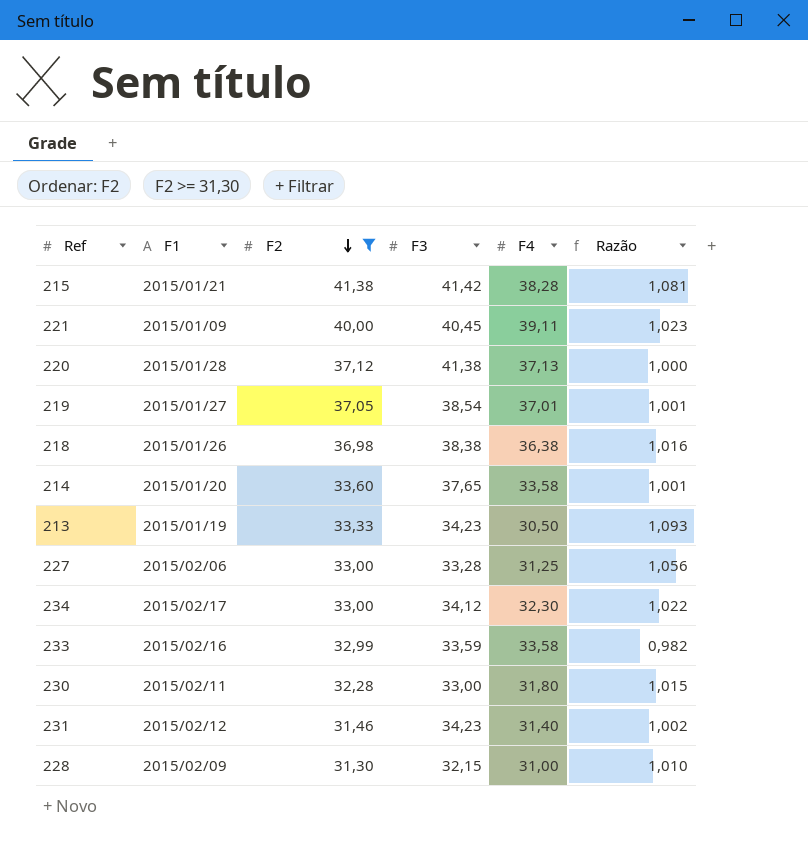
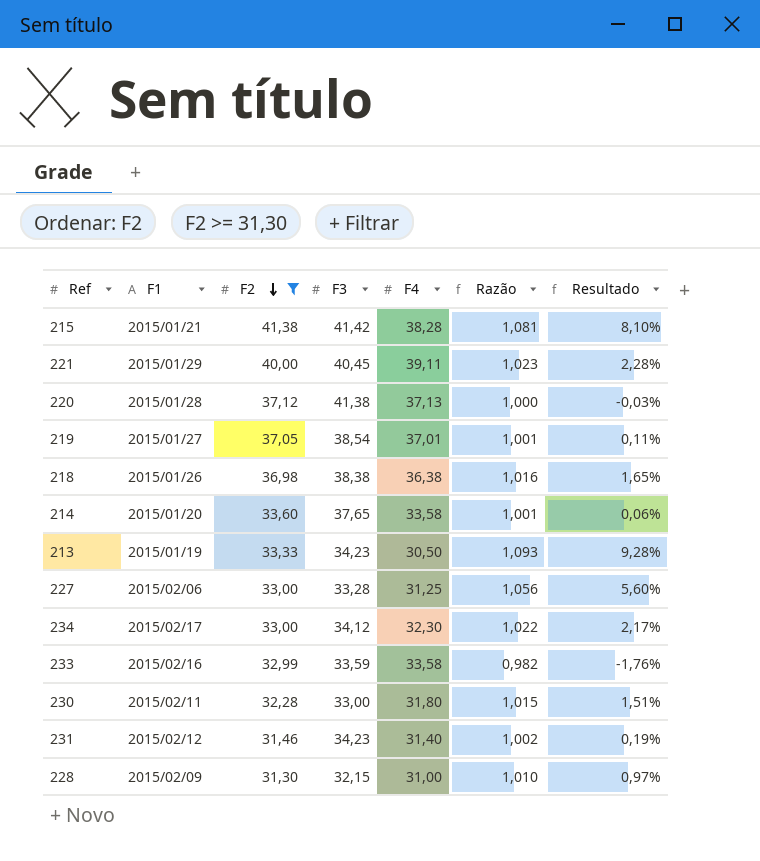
column Resultado | formula: none -> ([F2] - [F4]) / [F4]
221 | F1: 2015/01/09 -> 2015/01/29

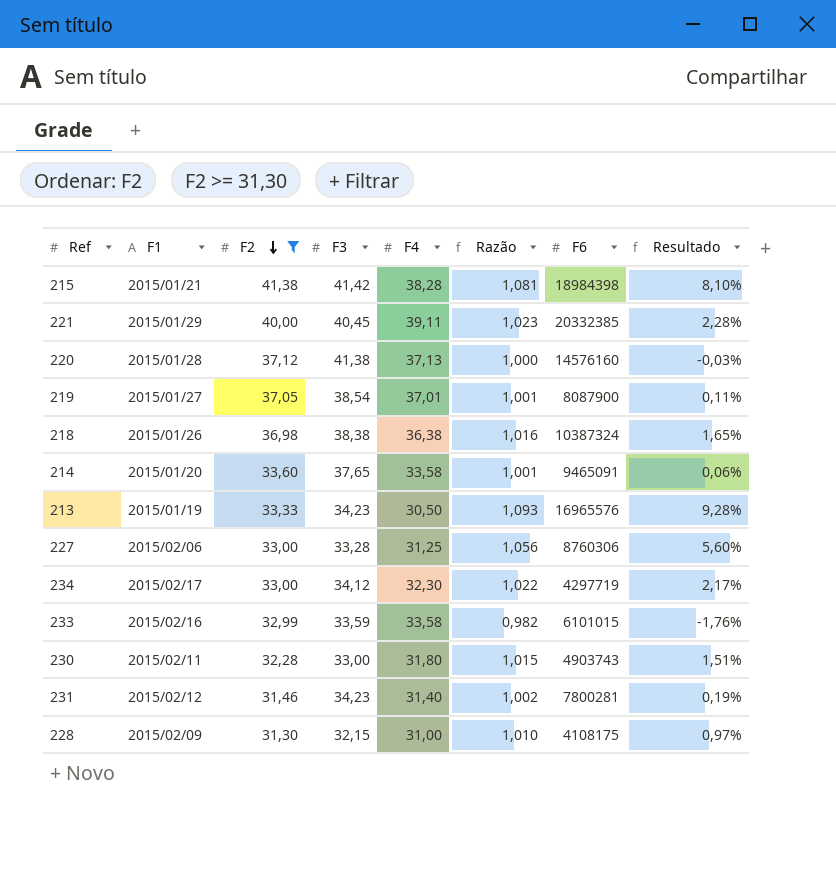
column F6 | position: none -> 7

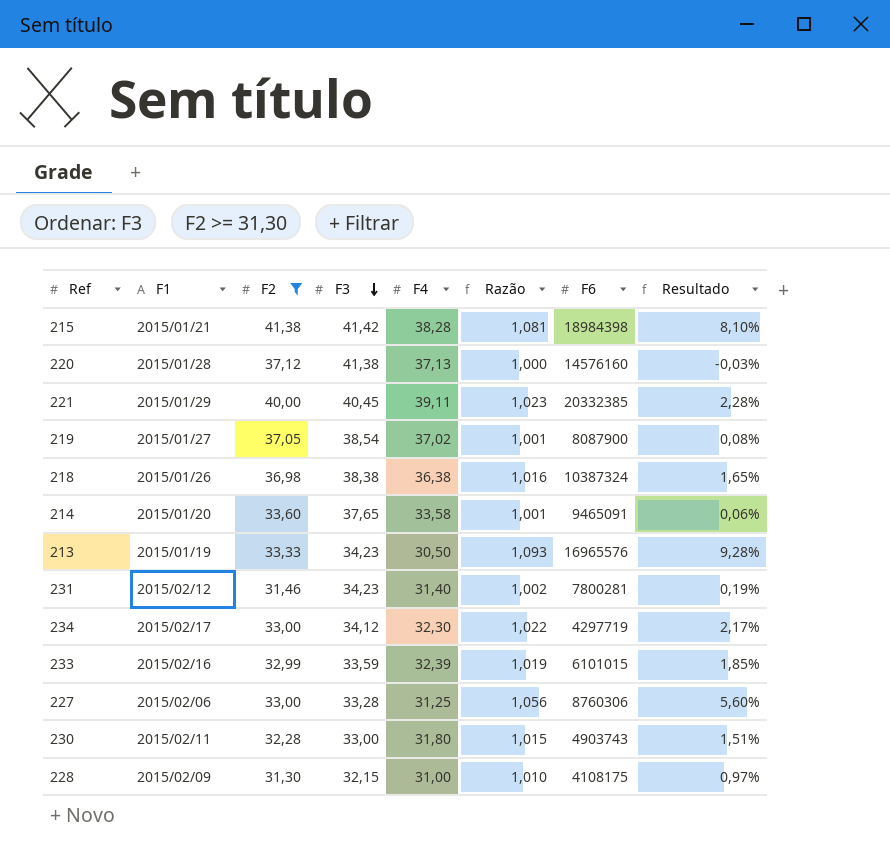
row order: F2 descending -> F3 descending
219 | F4: 37,01 -> 37,02
219 | Resultado: 0,11% -> 0,08%
233 | F4: 33,58 -> 32,39
233 | Razão: 0,982 -> 1,019
233 | Resultado: -1,76% -> 1,85%

